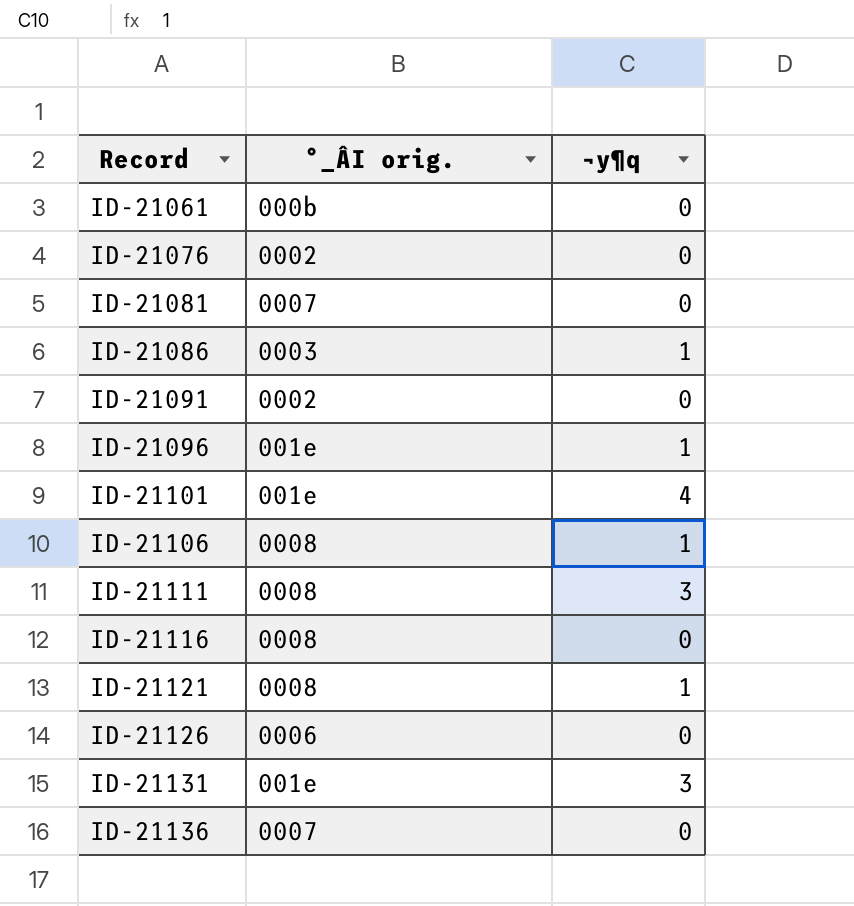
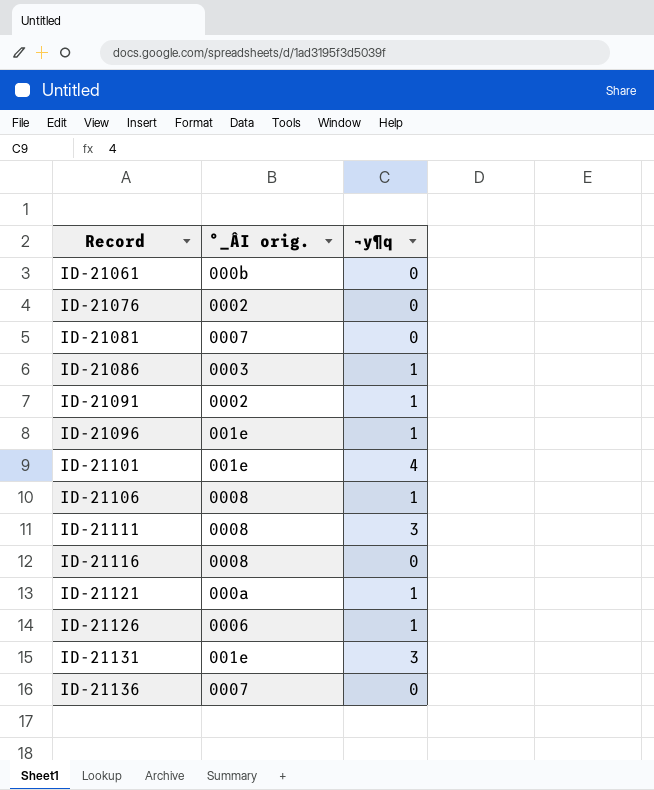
ID-21091 | ¬y¶q: 0 -> 1
ID-21121 | °_ÂI orig.: 0008 -> 000a
ID-21126 | ¬y¶q: 0 -> 1

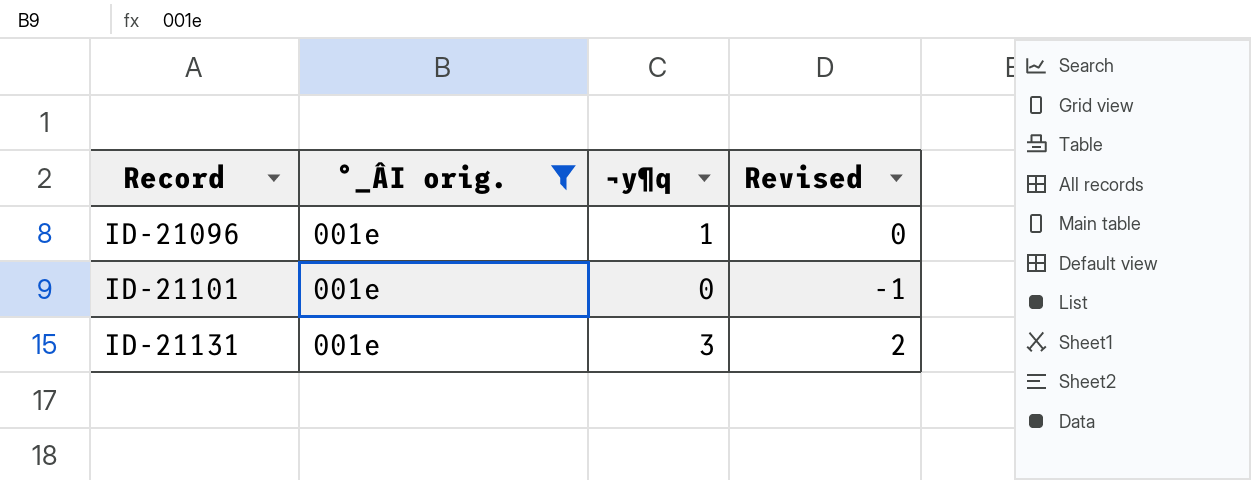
filter: none -> °_ÂI orig. = 001e
column Revised | formula: none -> [¬y¶q] - 1
ID-21101 | ¬y¶q: 4 -> 0

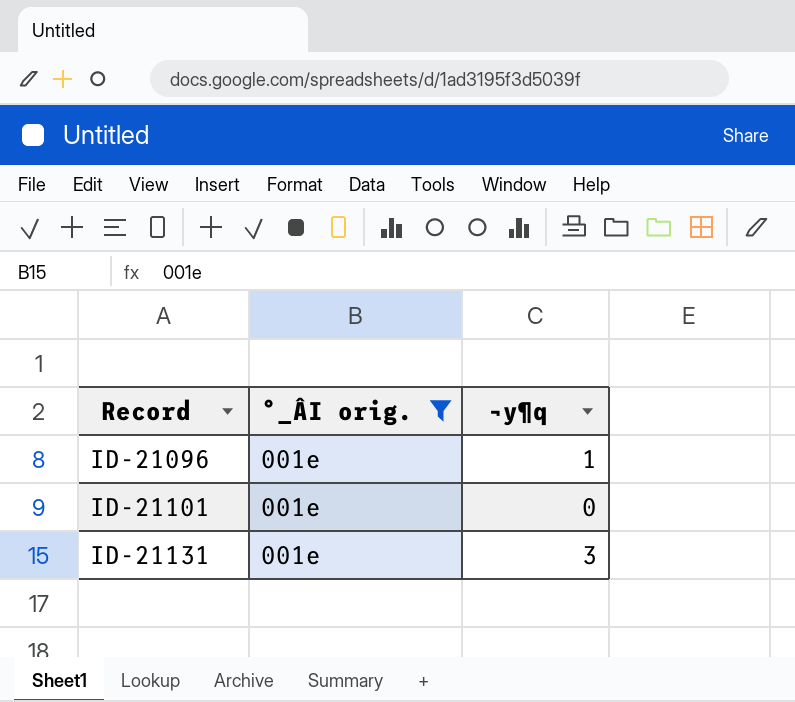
column Revised | formula: [¬y¶q] - 1 -> none

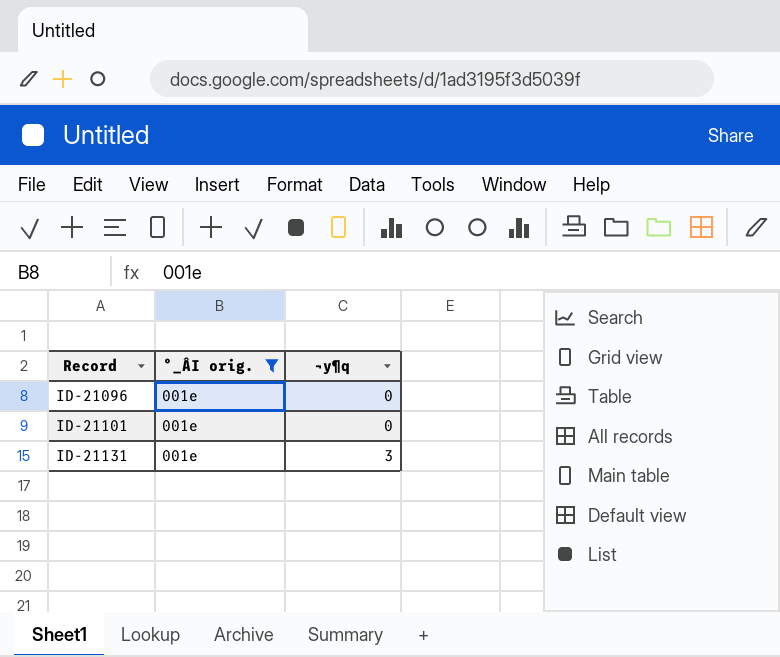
ID-21096 | ¬y¶q: 1 -> 0

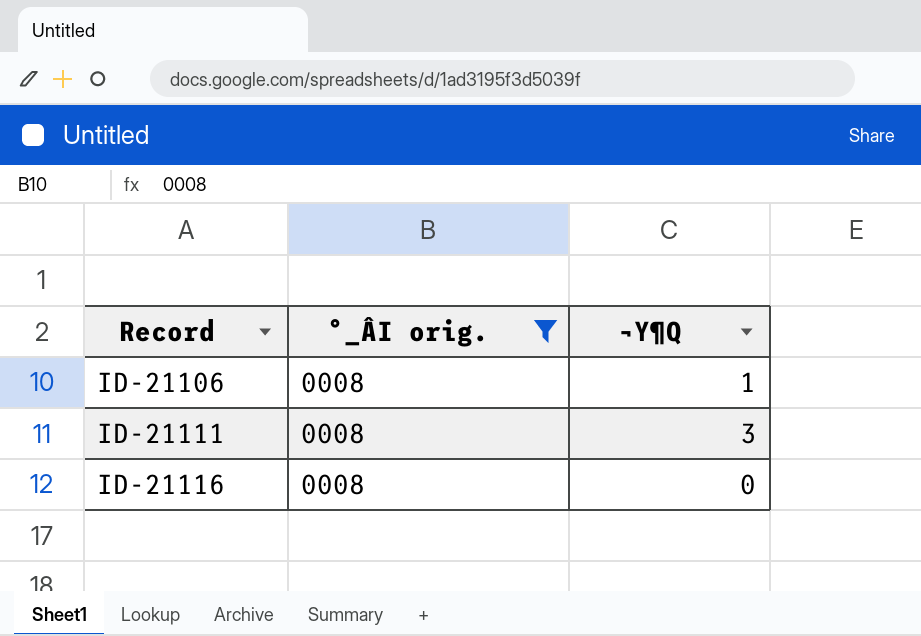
filter: °_ÂI orig. = 001e -> °_ÂI orig. = 0008
column name: ¬y¶q -> ¬Y¶Q

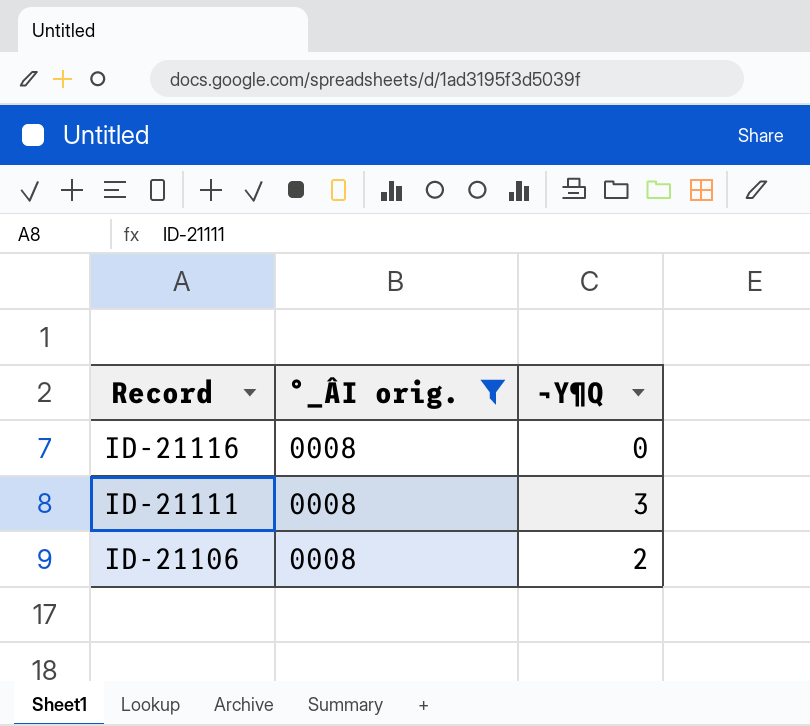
row order: Record ascending -> Record descending
ID-21106 | ¬Y¶Q: 1 -> 2

